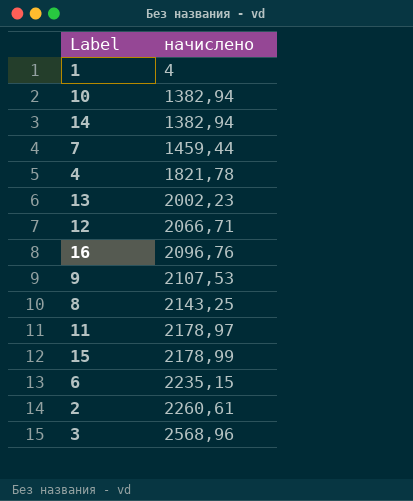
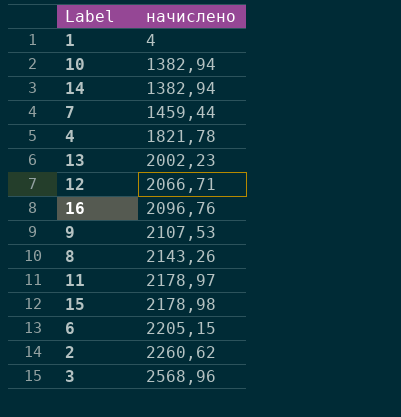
8 | начислено: 2143,25 -> 2143,26
15 | начислено: 2178,99 -> 2178,98
6 | начислено: 2235,15 -> 2205,15
2 | начислено: 2260,61 -> 2260,62

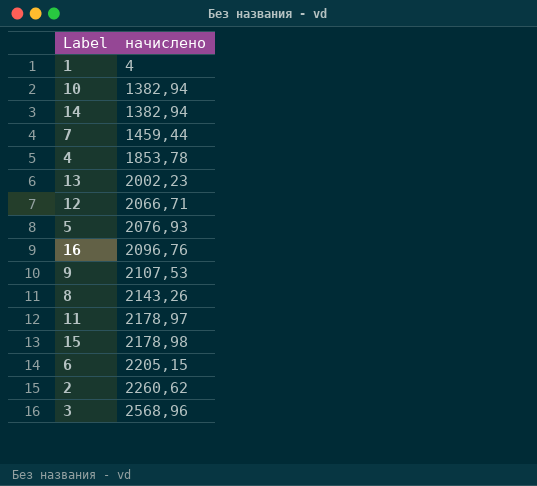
4 | начислено: 1821,78 -> 1853,78
row 5: none -> 2076,93

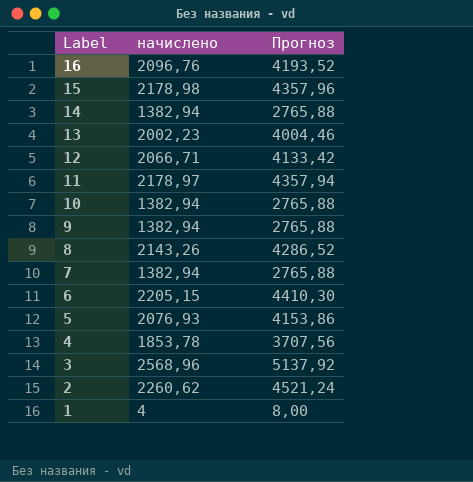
row order: начислено ascending -> Label descending
column Прогноз | formula: none -> [начислено] * 2
9 | начислено: 2107,53 -> 1382,94
7 | начислено: 1459,44 -> 1382,94

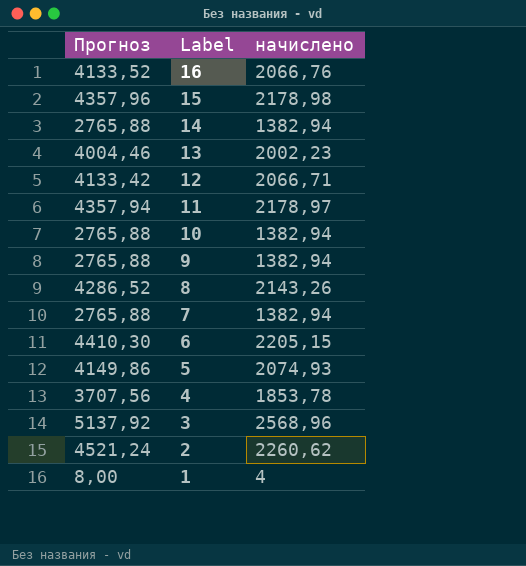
column Прогноз | position: 3 -> 1
16 | Прогноз: 4193,52 -> 4133,52
16 | начислено: 2096,76 -> 2066,76
5 | Прогноз: 4153,86 -> 4149,86
5 | начислено: 2076,93 -> 2074,93

